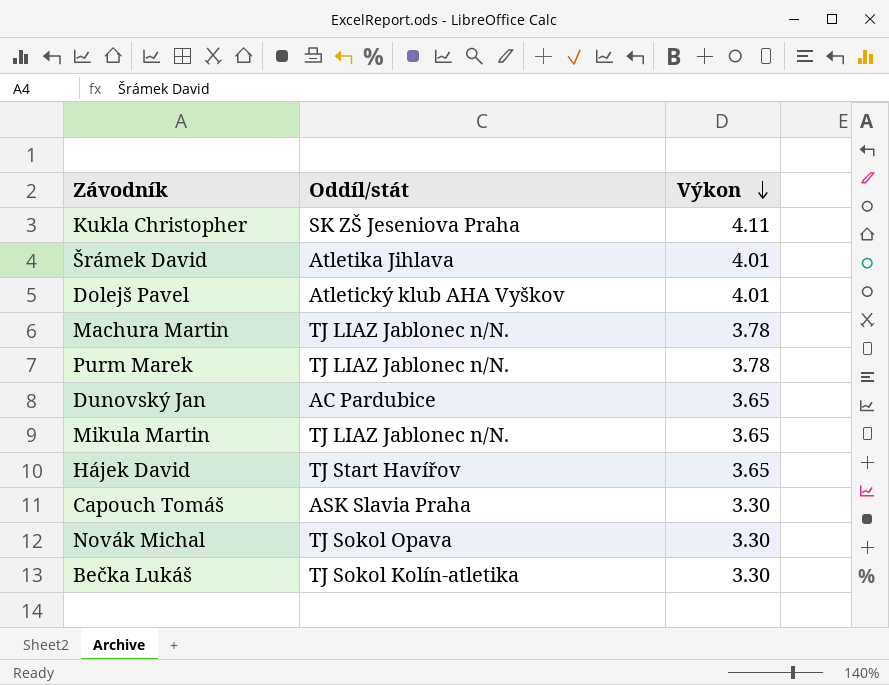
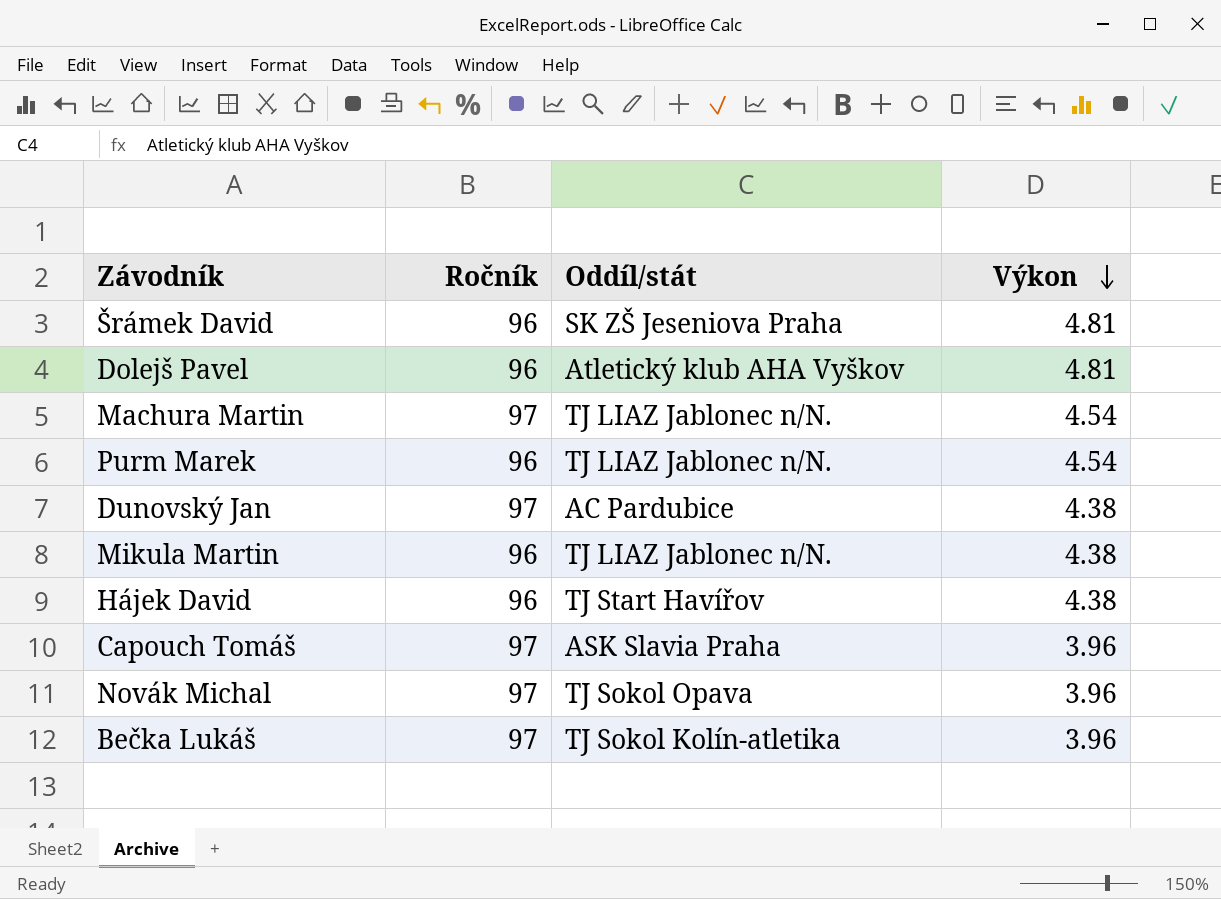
column Ročník | position: none -> 2
row Kukla Christopher: SK ZŠ Jeseniova Praha | 4.11 -> none
Šrámek David | Oddíl/stát: Atletika Jihlava -> SK ZŠ Jeseniova Praha
Šrámek David | Výkon: 4.01 -> 4.81
Dolejš Pavel | Výkon: 4.01 -> 4.81
Machura Martin | Výkon: 3.78 -> 4.54
Purm Marek | Výkon: 3.78 -> 4.54
Dunovský Jan | Výkon: 3.65 -> 4.38
Mikula Martin | Výkon: 3.65 -> 4.38
Hájek David | Výkon: 3.65 -> 4.38
Capouch Tomáš | Výkon: 3.30 -> 3.96
Novák Michal | Výkon: 3.30 -> 3.96
Bečka Lukáš | Výkon: 3.30 -> 3.96

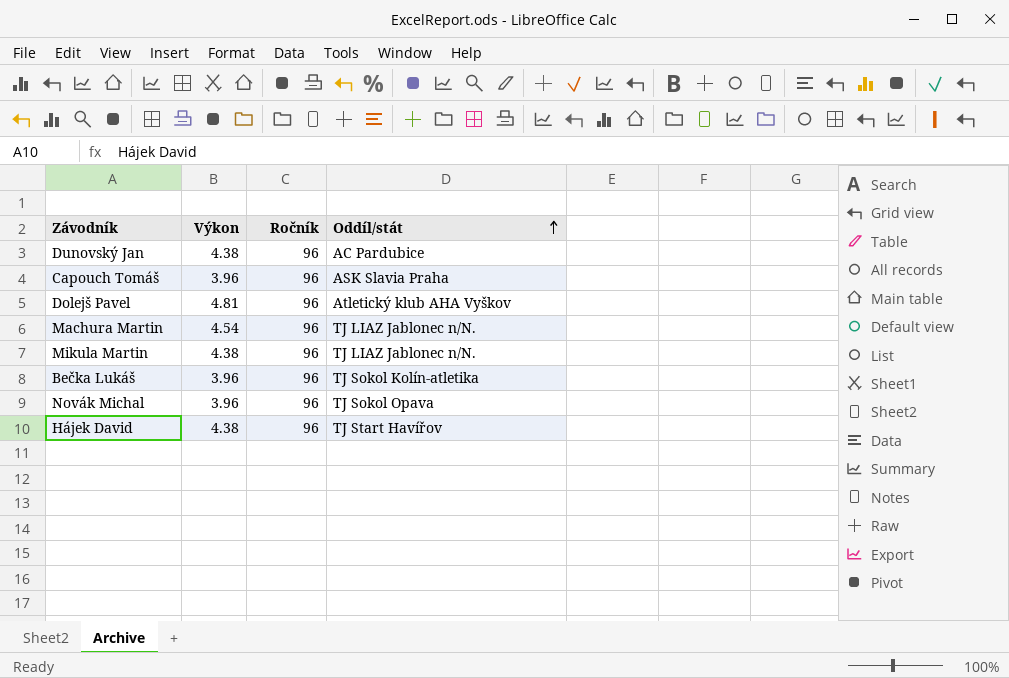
row order: Výkon descending -> Oddíl/stát ascending
column Výkon | position: 4 -> 2
row Šrámek David: 96 | SK ZŠ Jeseniova Praha | 4.81 -> none
row Purm Marek: 96 | TJ LIAZ Jablonec n/N. | 4.54 -> none
Dunovský Jan | Ročník: 97 -> 96
Capouch Tomáš | Ročník: 97 -> 96
Machura Martin | Ročník: 97 -> 96
Bečka Lukáš | Ročník: 97 -> 96
Novák Michal | Ročník: 97 -> 96

